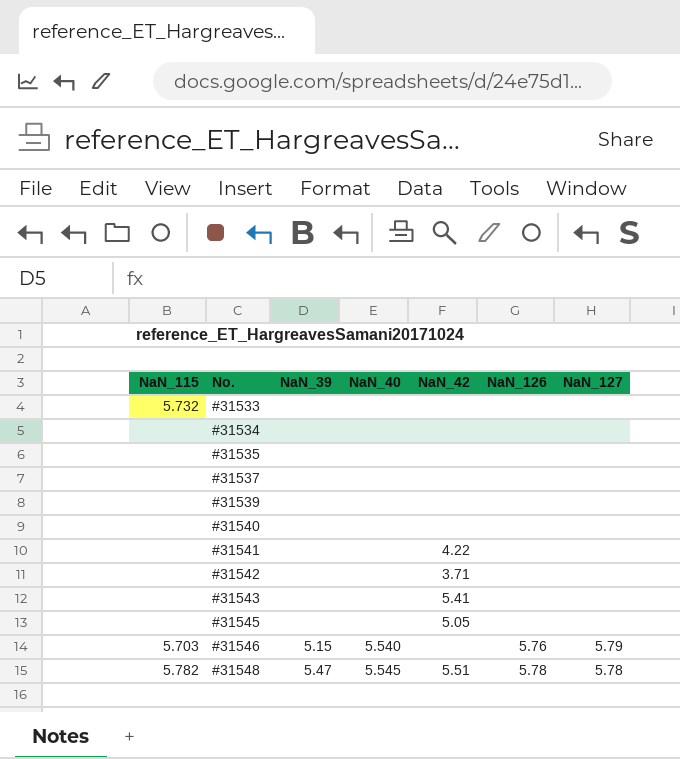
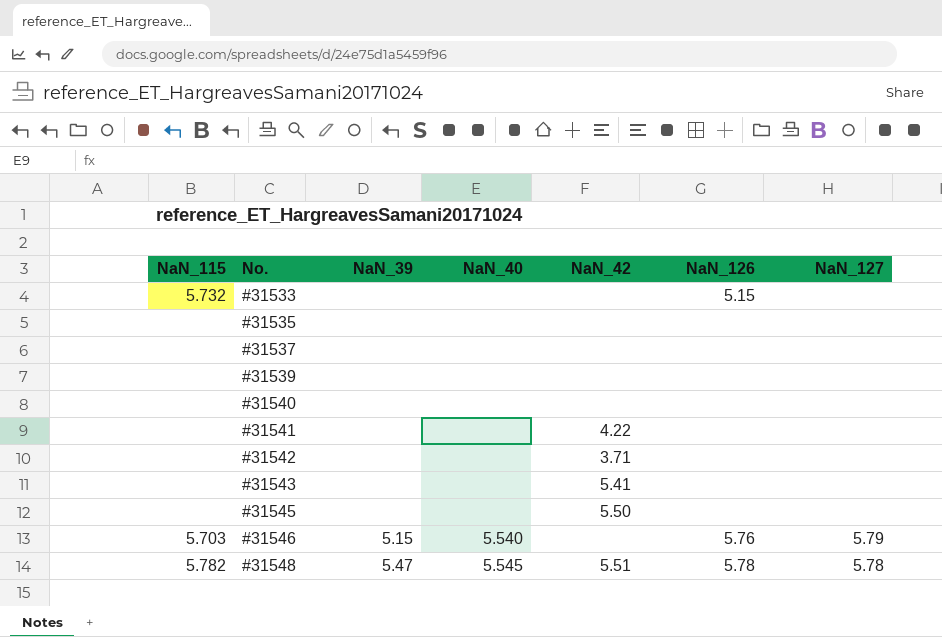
row #31534: none | none | none | none | none | none -> none
#31533 | NaN_126: none -> 5.15
#31545 | NaN_42: 5.05 -> 5.50

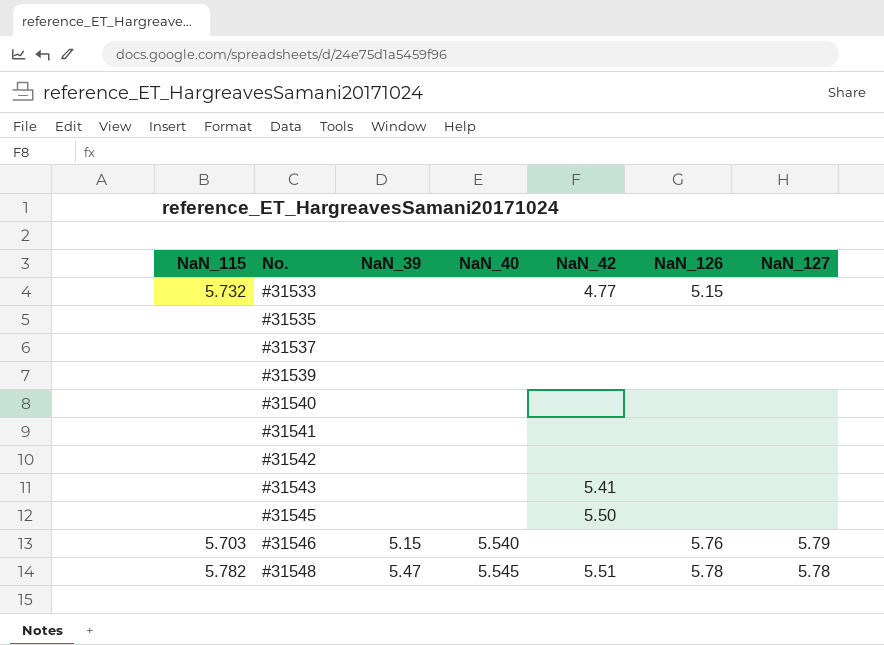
#31533 | NaN_42: none -> 4.77
#31541 | NaN_42: 4.22 -> none
#31542 | NaN_42: 3.71 -> none

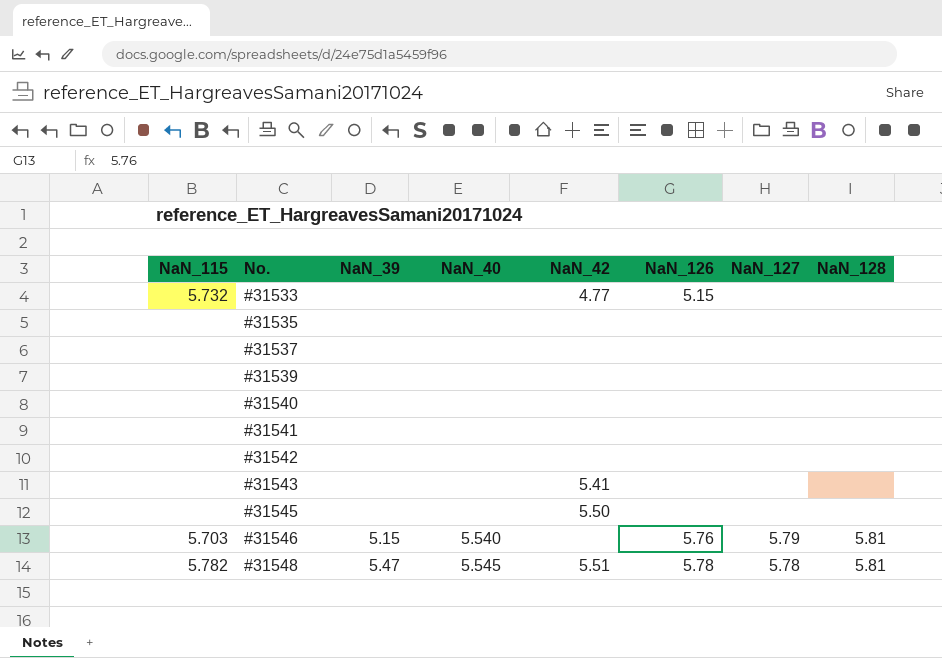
column NaN_128 | position: none -> 8

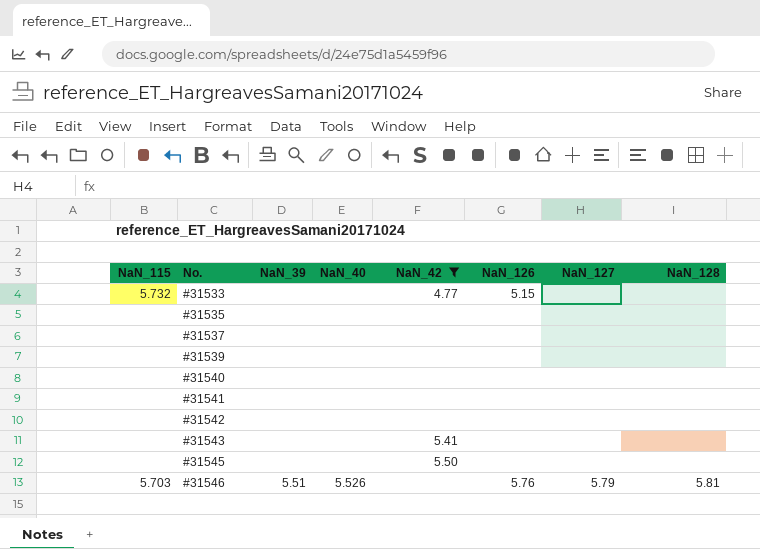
filter: none -> NaN_42 != 5.51
#31546 | NaN_39: 5.15 -> 5.51
#31546 | NaN_40: 5.540 -> 5.526

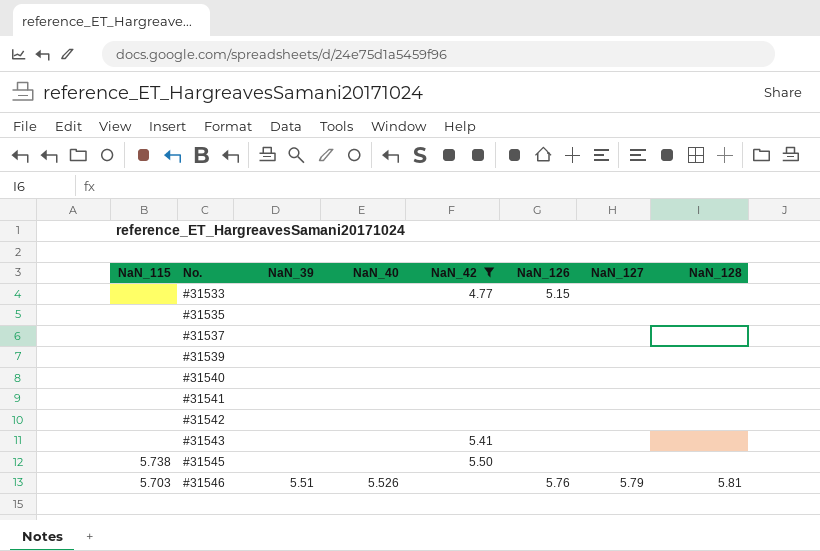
#31533 | NaN_115: 5.732 -> none
#31545 | NaN_115: none -> 5.738

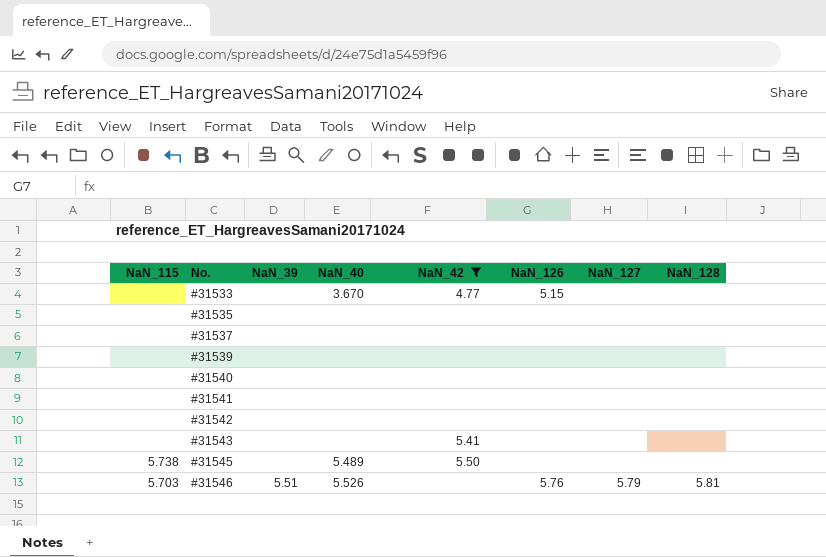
#31533 | NaN_40: none -> 3.670
#31545 | NaN_40: none -> 5.489

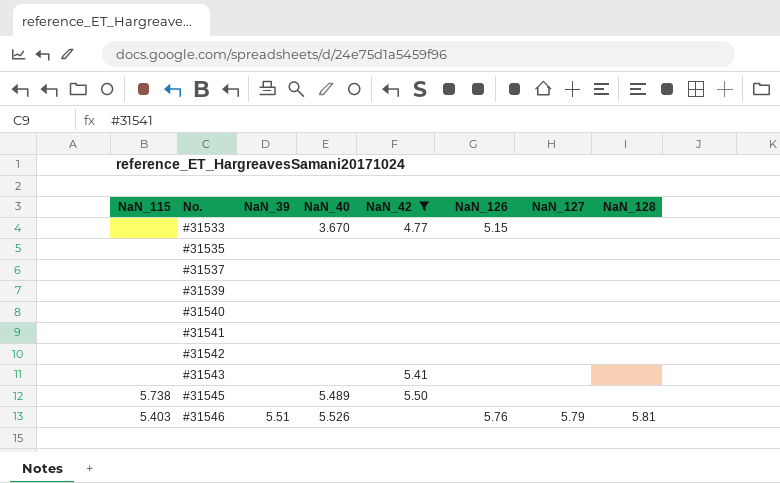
#31546 | NaN_115: 5.703 -> 5.403

